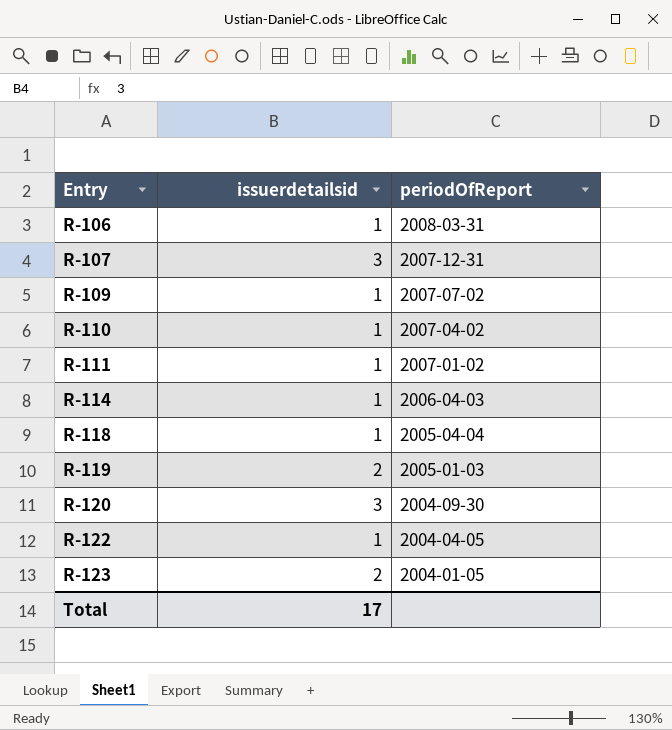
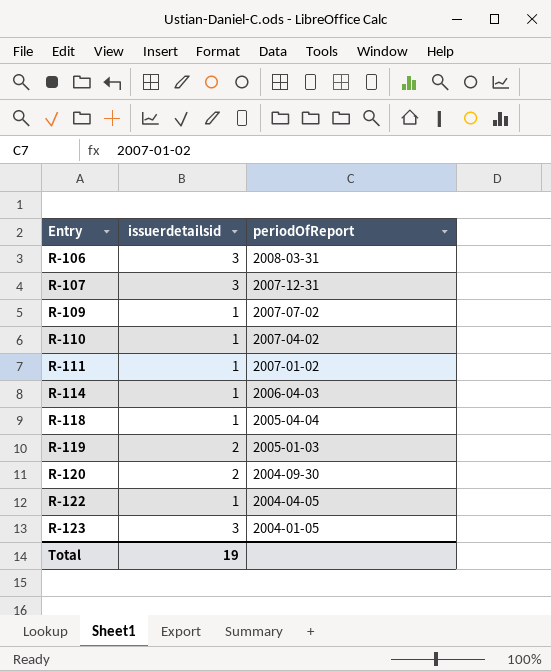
R-106 | issuerdetailsid: 1 -> 3
R-120 | issuerdetailsid: 3 -> 2
R-123 | issuerdetailsid: 2 -> 3
Total | issuerdetailsid: 17 -> 19

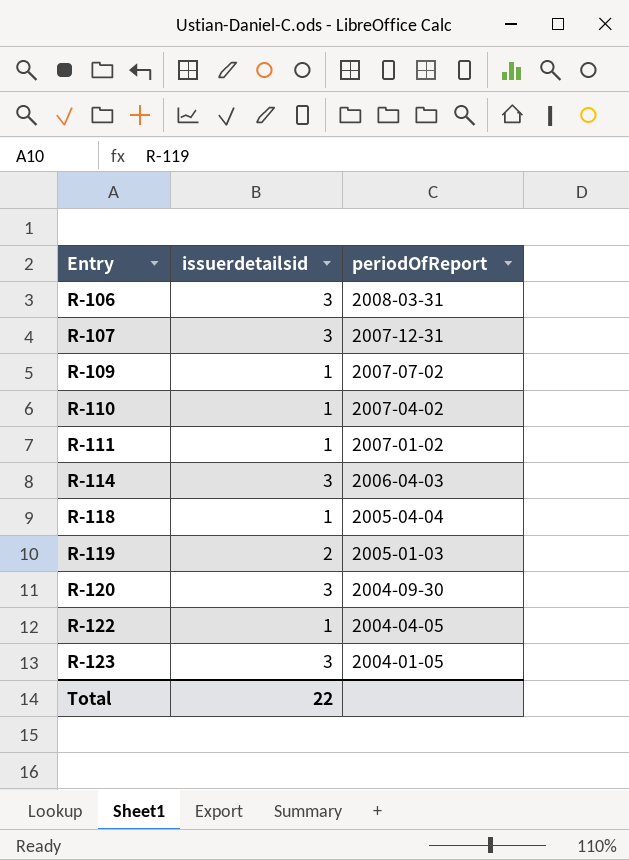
R-114 | issuerdetailsid: 1 -> 3
R-120 | issuerdetailsid: 2 -> 3
Total | issuerdetailsid: 19 -> 22

